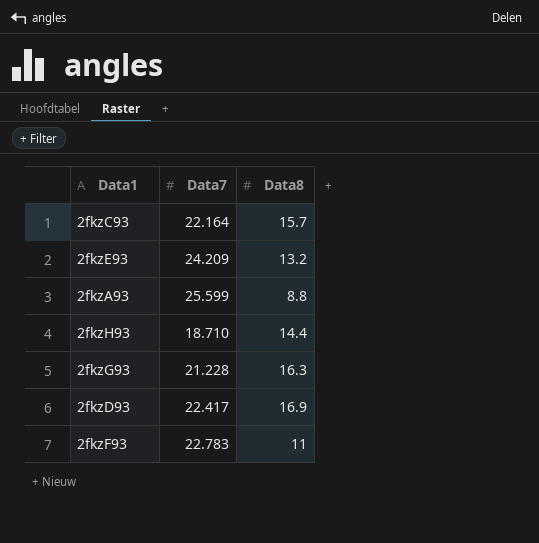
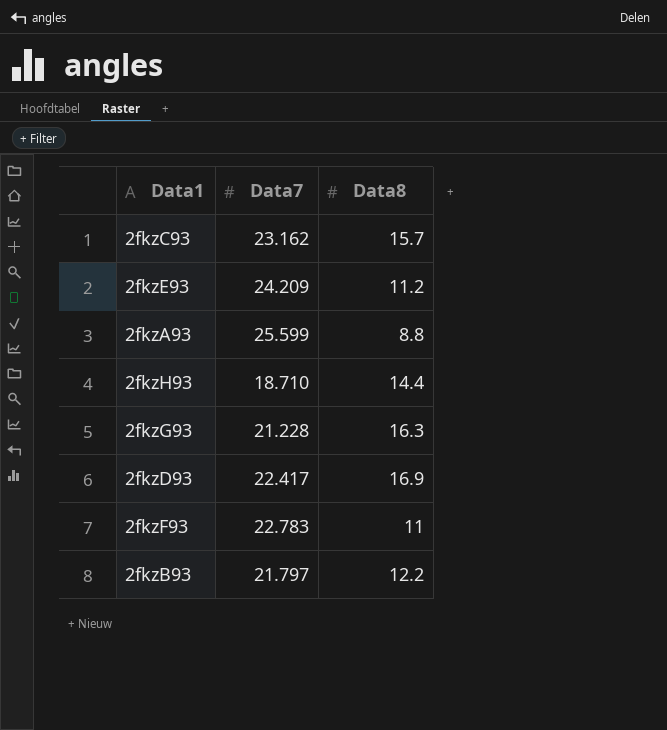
2fkzC93 | Data7: 22.164 -> 23.162
2fkzE93 | Data8: 13.2 -> 11.2
row 2fkzB93: none -> 21.797 | 12.2

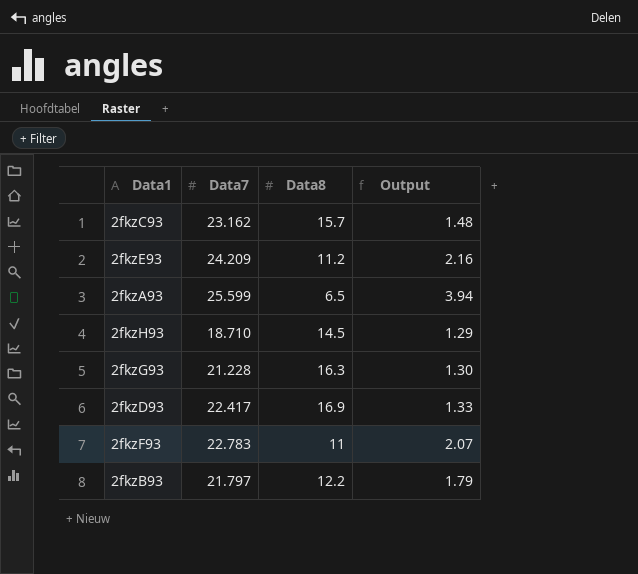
column Output | formula: none -> [Data7] / [Data8]
2fkzA93 | Data8: 8.8 -> 6.5
2fkzH93 | Data8: 14.4 -> 14.5

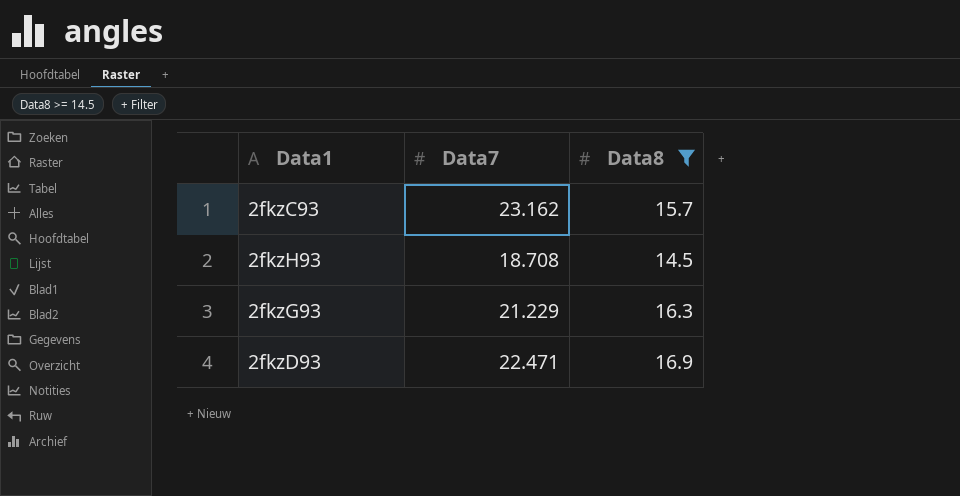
filter: none -> Data8 >= 14.5
column Output | formula: [Data7] / [Data8] -> none
2fkzH93 | Data7: 18.710 -> 18.708
2fkzG93 | Data7: 21.228 -> 21.229
2fkzD93 | Data7: 22.417 -> 22.471

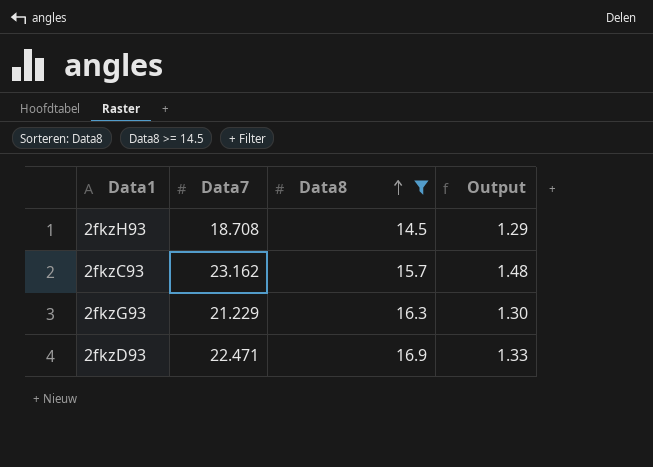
row order: none -> Data8 ascending
column Output | formula: none -> [Data7] / [Data8]

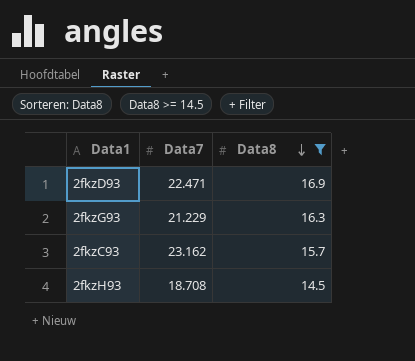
row order: Data8 ascending -> Data8 descending
column Output | formula: [Data7] / [Data8] -> none

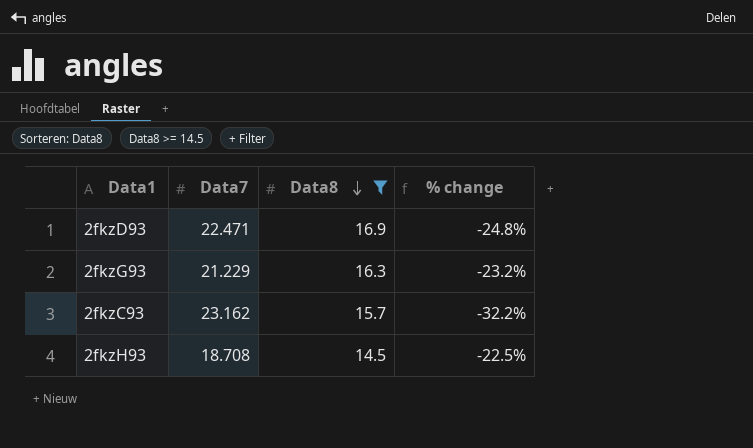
column % change | formula: none -> ([Data8] - [Data7]) / [Data7]

